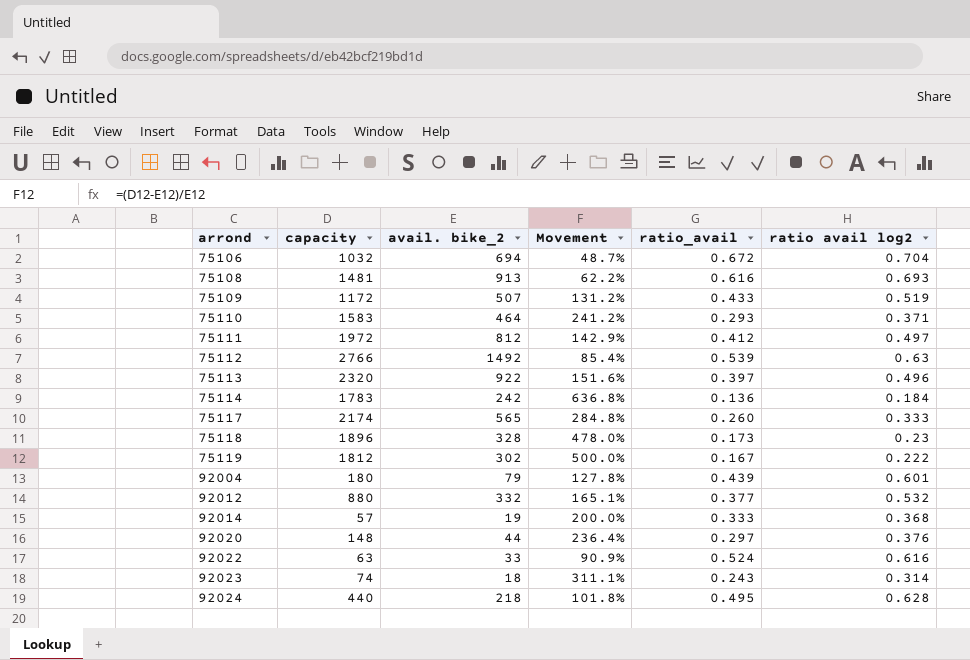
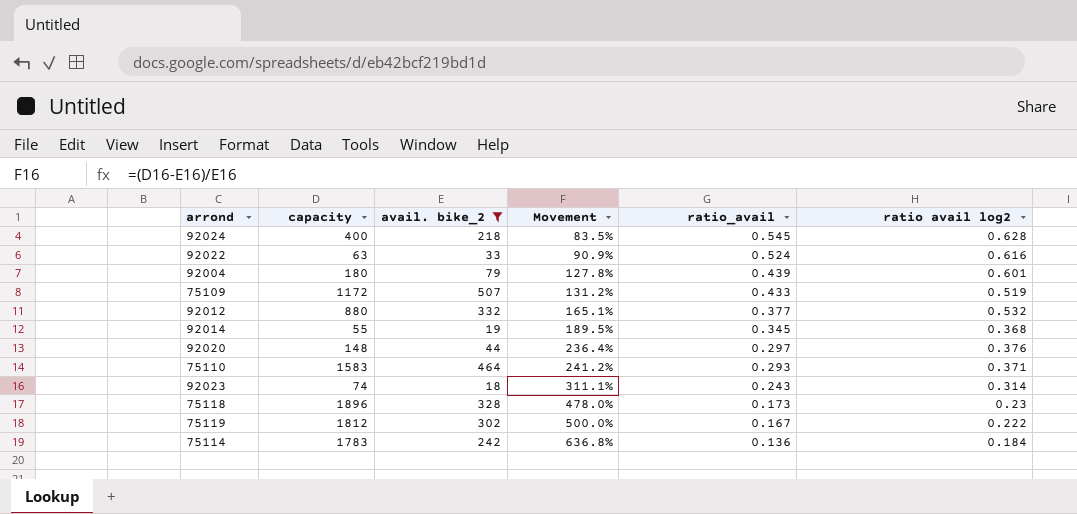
filter: none -> avail. bike_2 <= 507
row order: arrond ascending -> Movement ascending
92024 | capacity: 440 -> 400
92024 | Movement: 101.8% -> 83.5%
92024 | ratio_avail: 0.495 -> 0.545
92014 | capacity: 57 -> 55
92014 | Movement: 200.0% -> 189.5%
92014 | ratio_avail: 0.333 -> 0.345

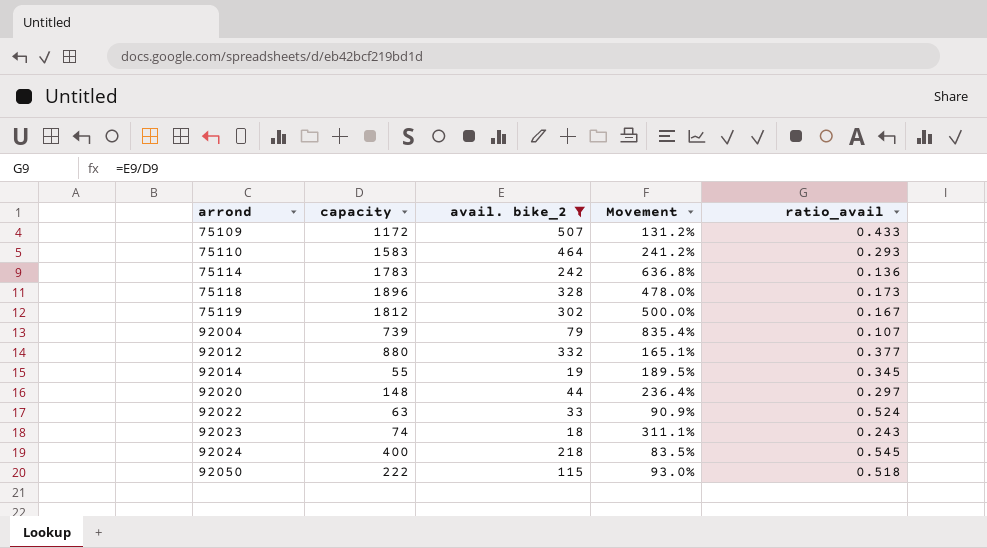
row order: Movement ascending -> arrond ascending
column ratio avail log2 | position: 6 -> none
92004 | capacity: 180 -> 739
92004 | Movement: 127.8% -> 835.4%
92004 | ratio_avail: 0.439 -> 0.107
row 92050: none -> 222 | 115 | 93.0% | 0.518

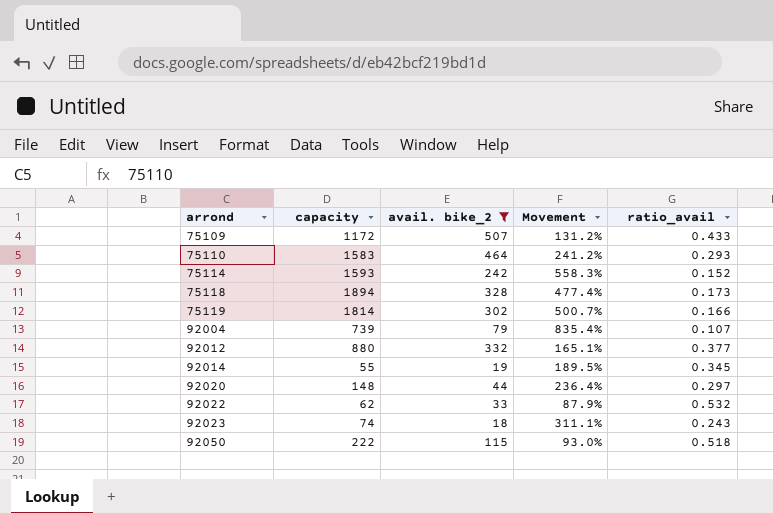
row 92024: 400 | 218 | 83.5% | 0.545 -> none
75114 | capacity: 1783 -> 1593
75114 | Movement: 636.8% -> 558.3%
75114 | ratio_avail: 0.136 -> 0.152
75118 | capacity: 1896 -> 1894
75118 | Movement: 478.0% -> 477.4%
75119 | capacity: 1812 -> 1814
75119 | Movement: 500.0% -> 500.7%
75119 | ratio_avail: 0.167 -> 0.166
92022 | capacity: 63 -> 62
92022 | Movement: 90.9% -> 87.9%
92022 | ratio_avail: 0.524 -> 0.532

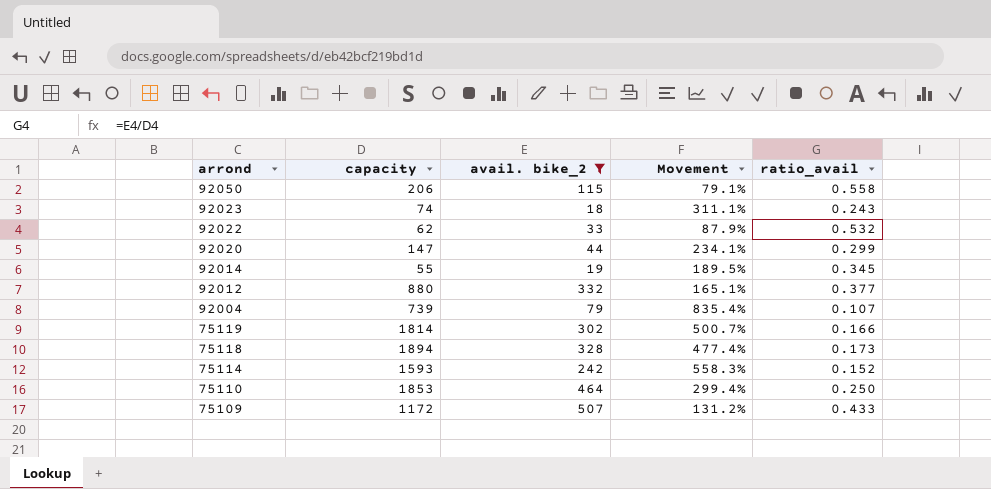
row order: arrond ascending -> arrond descending
92050 | capacity: 222 -> 206
92050 | Movement: 93.0% -> 79.1%
92050 | ratio_avail: 0.518 -> 0.558
92020 | capacity: 148 -> 147
92020 | Movement: 236.4% -> 234.1%
92020 | ratio_avail: 0.297 -> 0.299
75110 | capacity: 1583 -> 1853
75110 | Movement: 241.2% -> 299.4%
75110 | ratio_avail: 0.293 -> 0.250

